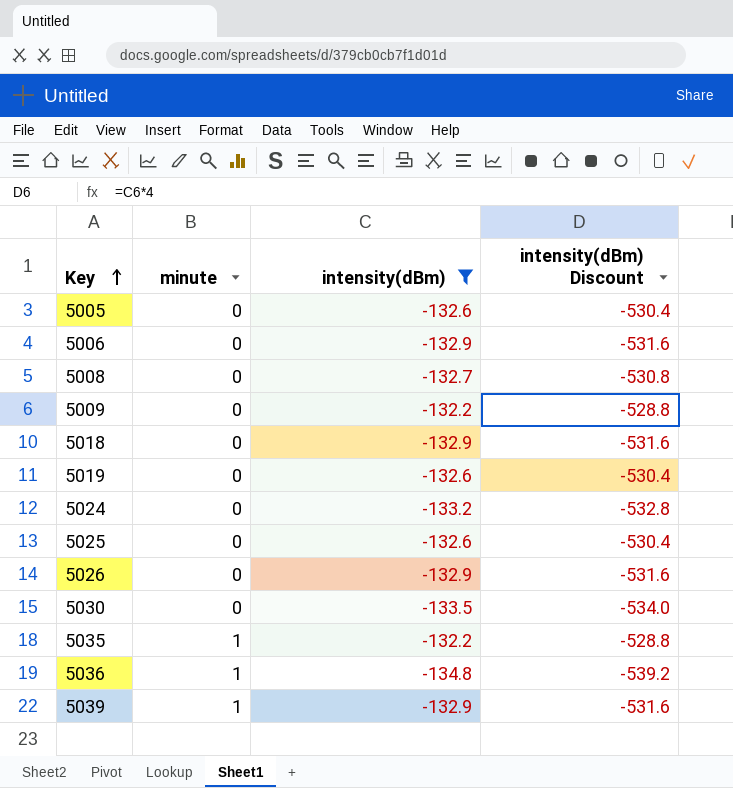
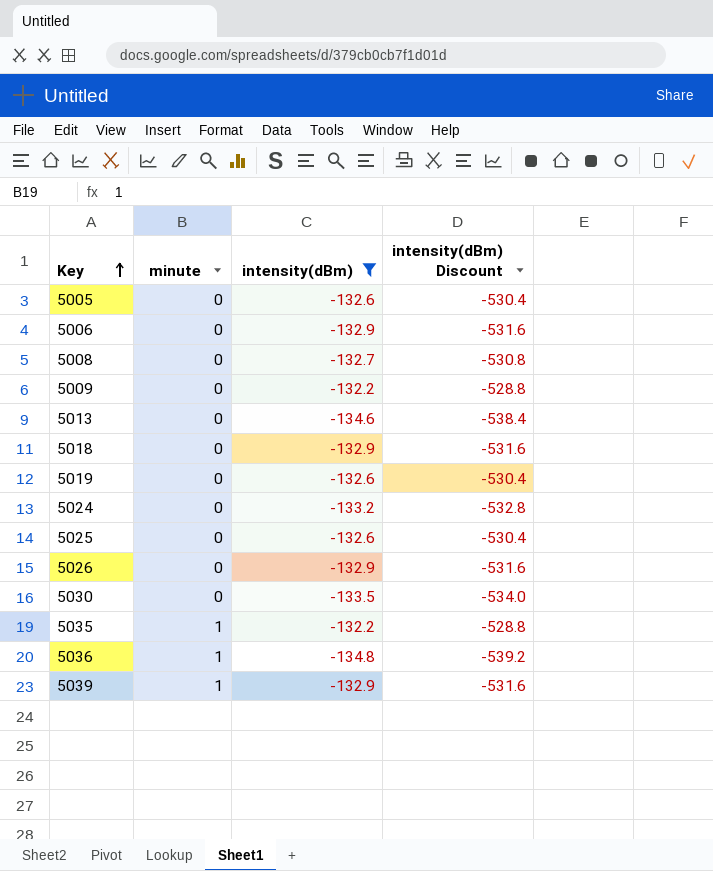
row 5013: none -> 0 | -134.6 | -538.4

